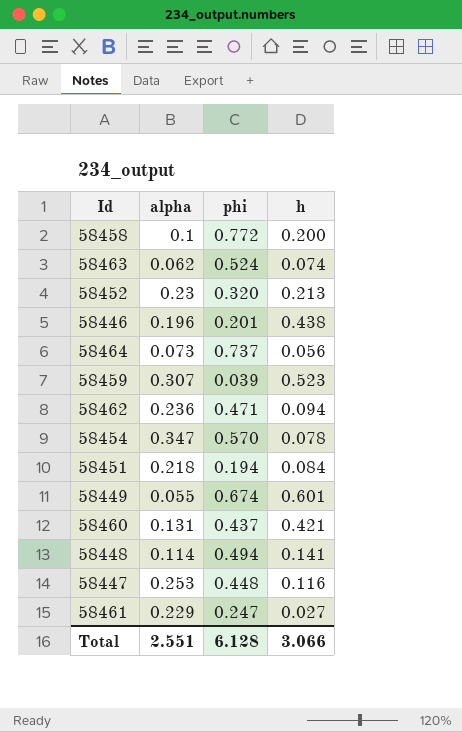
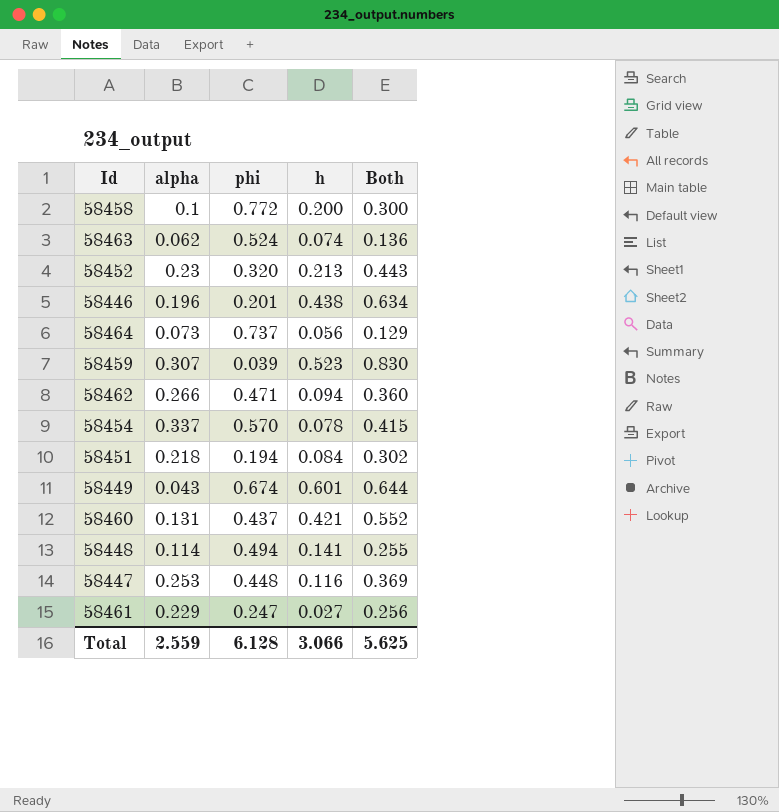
column Both | formula: none -> [alpha] + [h]
58462 | alpha: 0.236 -> 0.266
58454 | alpha: 0.347 -> 0.337
58449 | alpha: 0.055 -> 0.043
Total | alpha: 2.551 -> 2.559

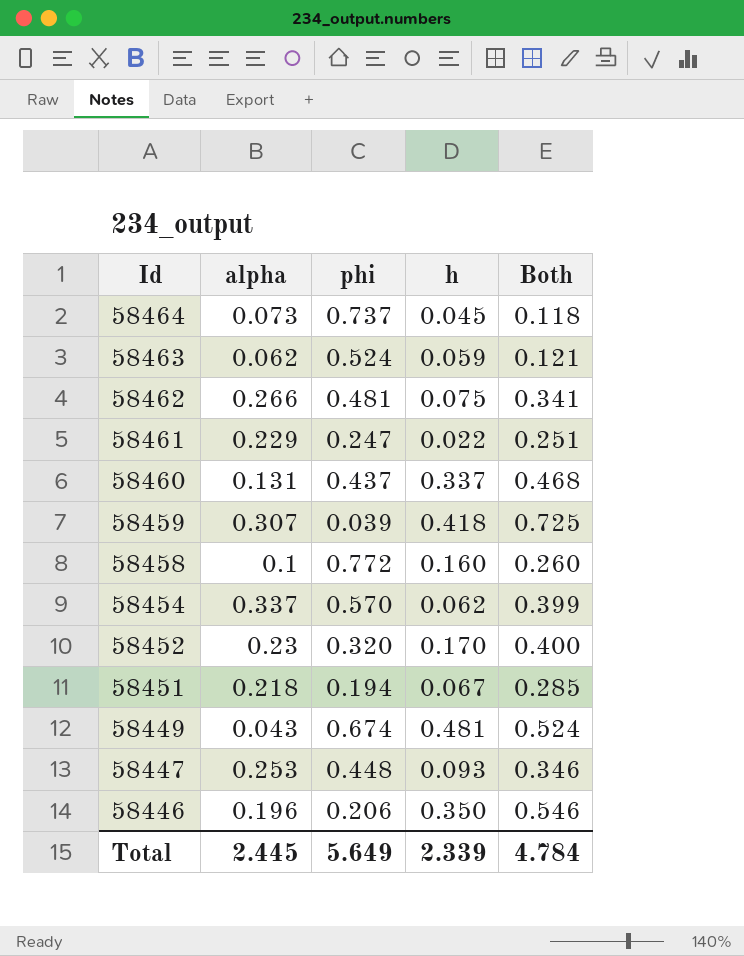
row order: none -> Id descending
row 58448: 0.114 | 0.494 | 0.141 | 0.255 -> none
58464 | h: 0.056 -> 0.045
58464 | Both: 0.129 -> 0.118
58463 | h: 0.074 -> 0.059
58463 | Both: 0.136 -> 0.121
58462 | phi: 0.471 -> 0.481
58462 | h: 0.094 -> 0.075
58462 | Both: 0.360 -> 0.341
58461 | h: 0.027 -> 0.022
58461 | Both: 0.256 -> 0.251
58460 | h: 0.421 -> 0.337
58460 | Both: 0.552 -> 0.468
58459 | h: 0.523 -> 0.418
58459 | Both: 0.830 -> 0.725
58458 | h: 0.200 -> 0.160
58458 | Both: 0.300 -> 0.260
58454 | h: 0.078 -> 0.062
58454 | Both: 0.415 -> 0.399
58452 | h: 0.213 -> 0.170
58452 | Both: 0.443 -> 0.400
58451 | h: 0.084 -> 0.067
58451 | Both: 0.302 -> 0.285
58449 | h: 0.601 -> 0.481
58449 | Both: 0.644 -> 0.524
58447 | h: 0.116 -> 0.093
58447 | Both: 0.369 -> 0.346
58446 | phi: 0.201 -> 0.206
58446 | h: 0.438 -> 0.350
58446 | Both: 0.634 -> 0.546
Total | alpha: 2.559 -> 2.445
Total | phi: 6.128 -> 5.649
Total | h: 3.066 -> 2.339
Total | Both: 5.625 -> 4.784

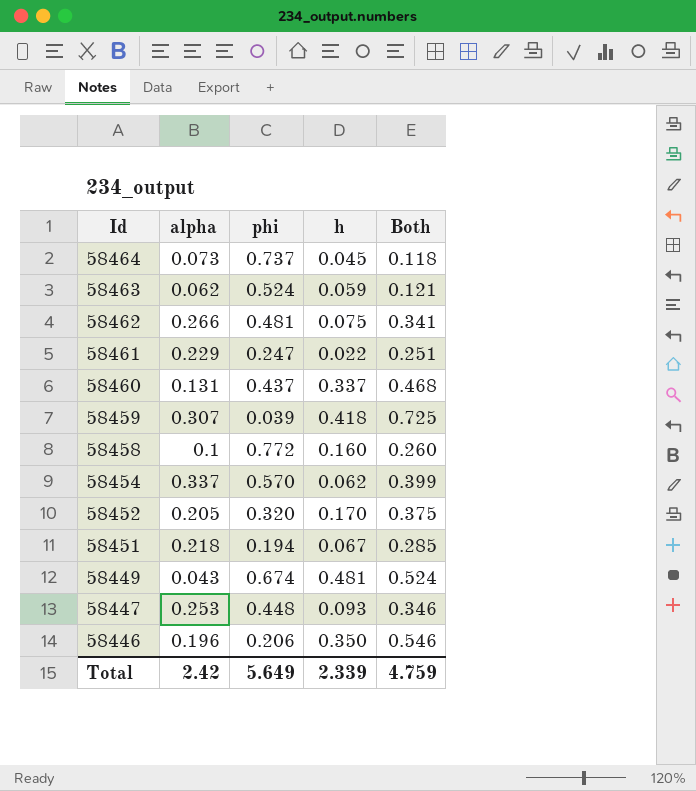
58452 | alpha: 0.23 -> 0.205
58452 | Both: 0.400 -> 0.375
Total | alpha: 2.445 -> 2.42
Total | Both: 4.784 -> 4.759

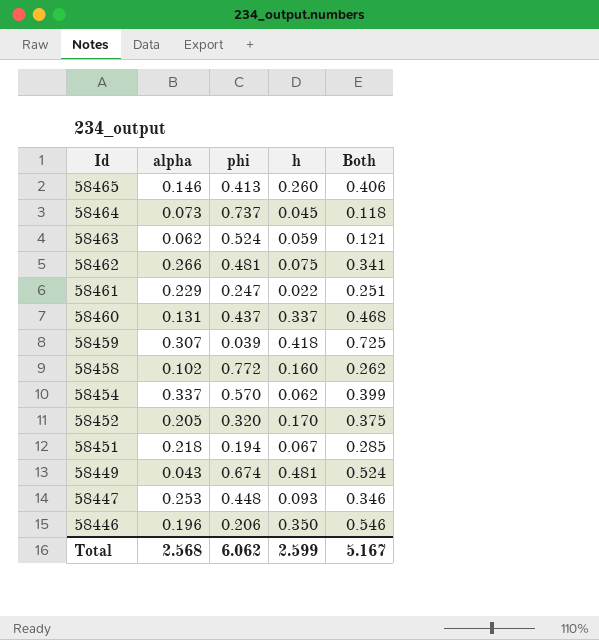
row 58465: none -> 0.146 | 0.413 | 0.260 | 0.406
58458 | alpha: 0.1 -> 0.102
58458 | Both: 0.260 -> 0.262
Total | alpha: 2.42 -> 2.568
Total | phi: 5.649 -> 6.062
Total | h: 2.339 -> 2.599
Total | Both: 4.759 -> 5.167

